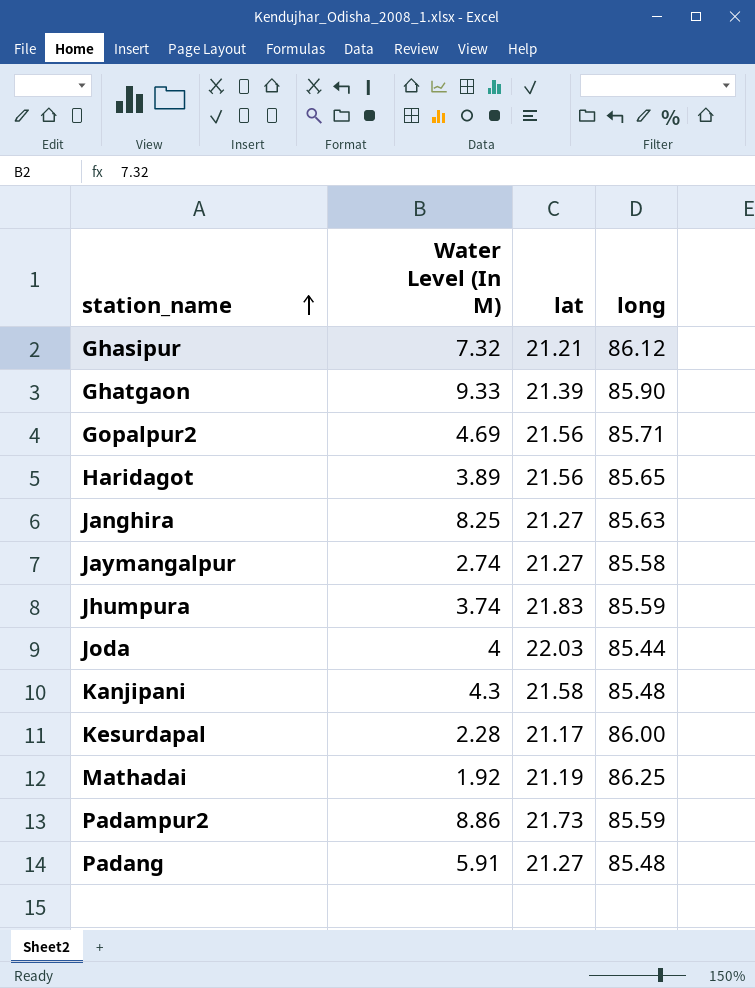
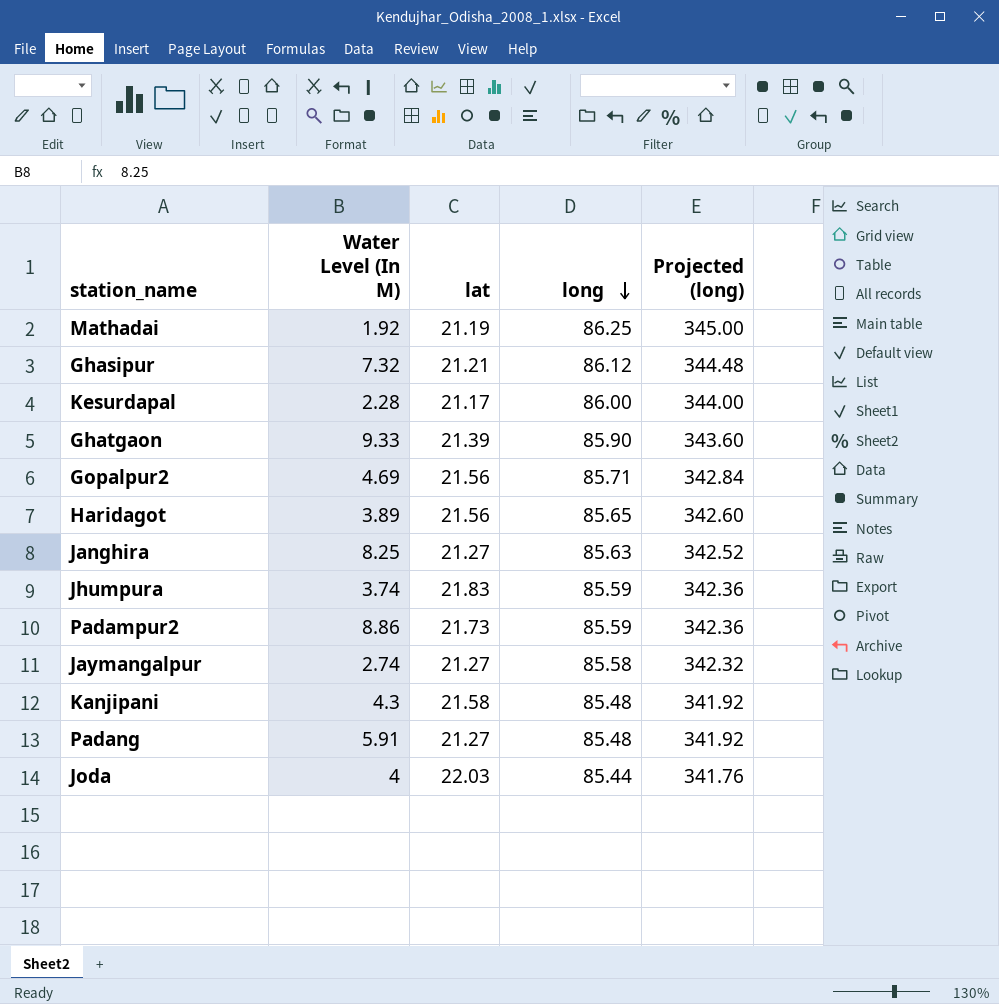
row order: station_name ascending -> long descending
column Projected (long) | formula: none -> [long] * 4

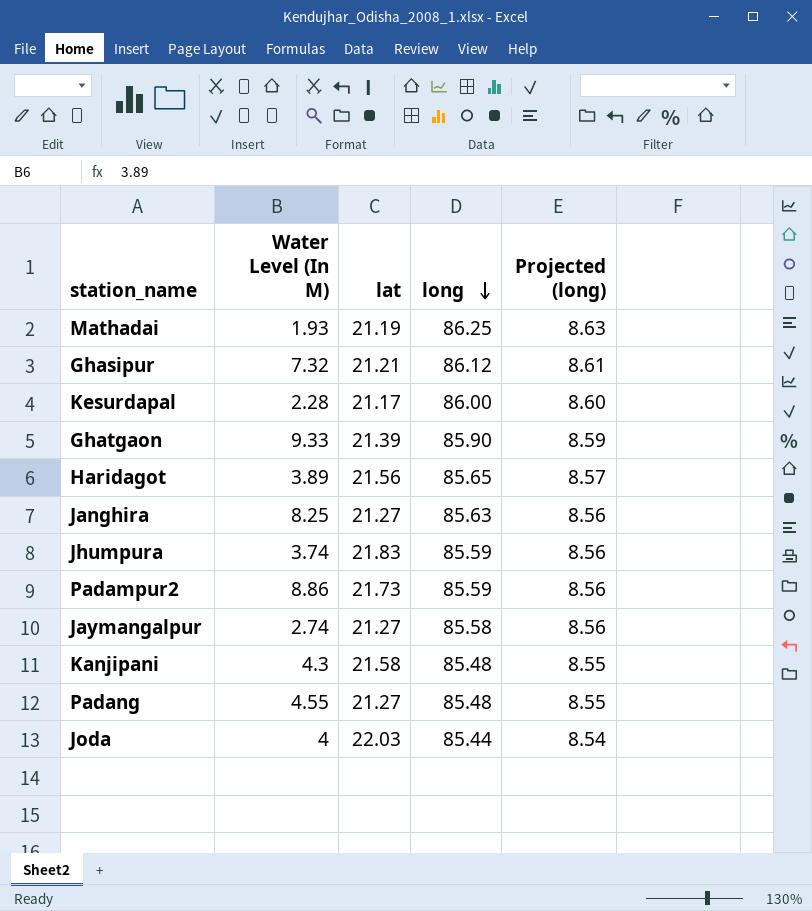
column Projected (long) | formula: [long] * 4 -> [long] * 0.1
row Gopalpur2: 4.69 | 21.56 | 85.71 | 342.84 -> none
Mathadai | Water Level (In M): 1.92 -> 1.93
Padang | Water Level (In M): 5.91 -> 4.55

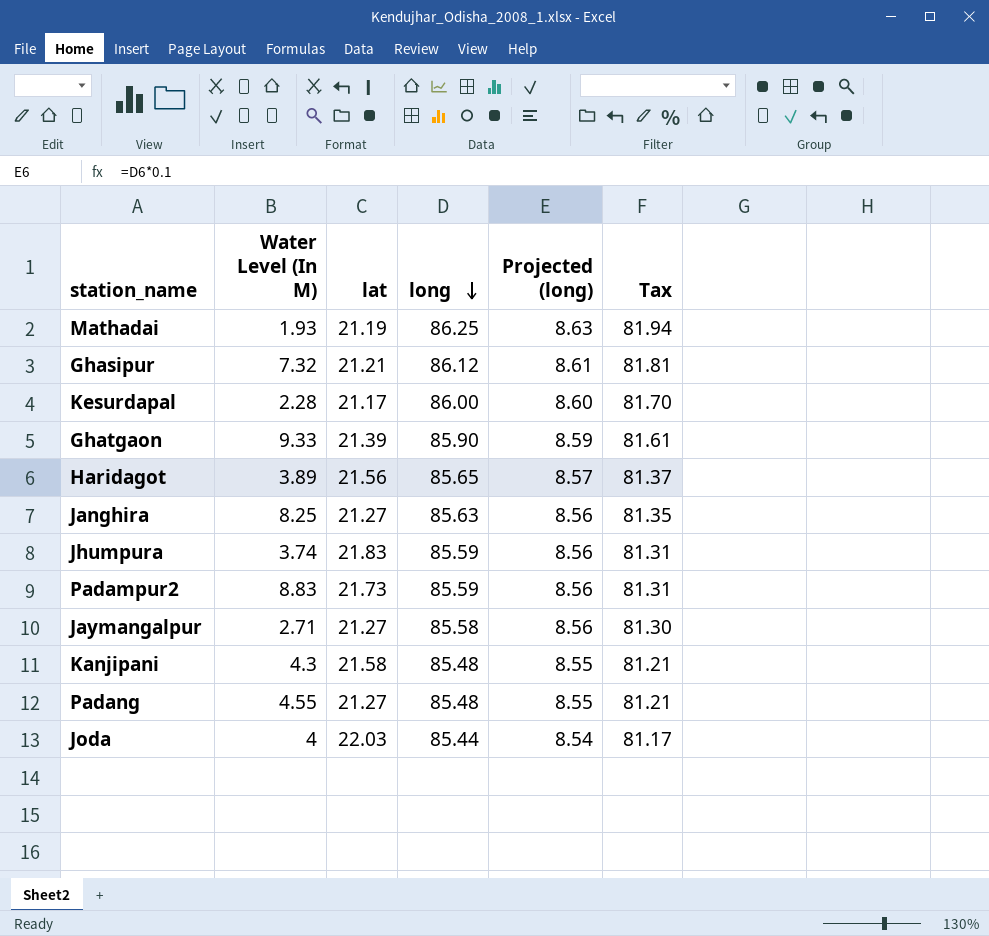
column Tax | formula: none -> [long] * 0.95
Padampur2 | Water Level (In M): 8.86 -> 8.83
Jaymangalpur | Water Level (In M): 2.74 -> 2.71

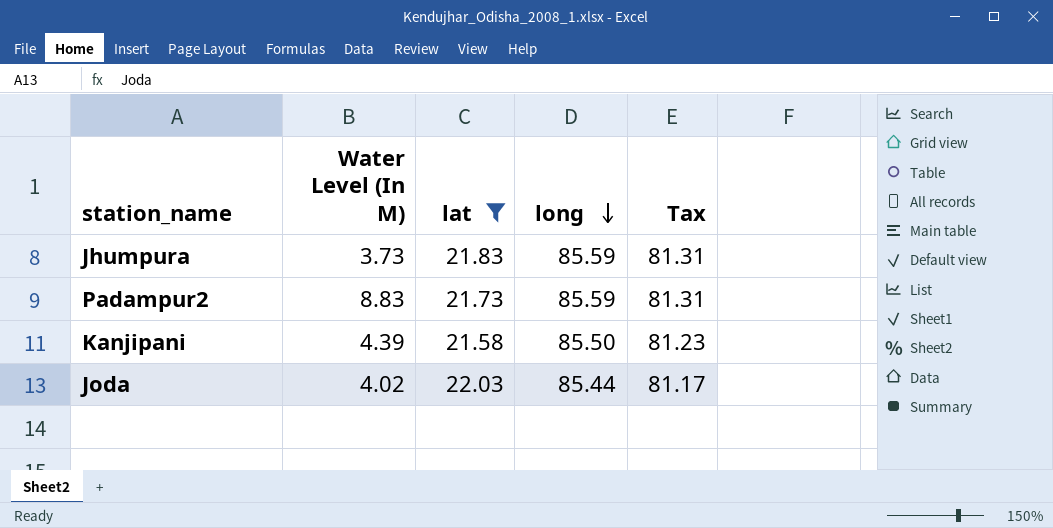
filter: none -> lat >= 21.58
column Projected (long) | formula: [long] * 0.1 -> none
Jhumpura | Water Level (In M): 3.74 -> 3.73
Kanjipani | Water Level (In M): 4.3 -> 4.39
Kanjipani | long: 85.48 -> 85.50
Kanjipani | Tax: 81.21 -> 81.23
Joda | Water Level (In M): 4 -> 4.02

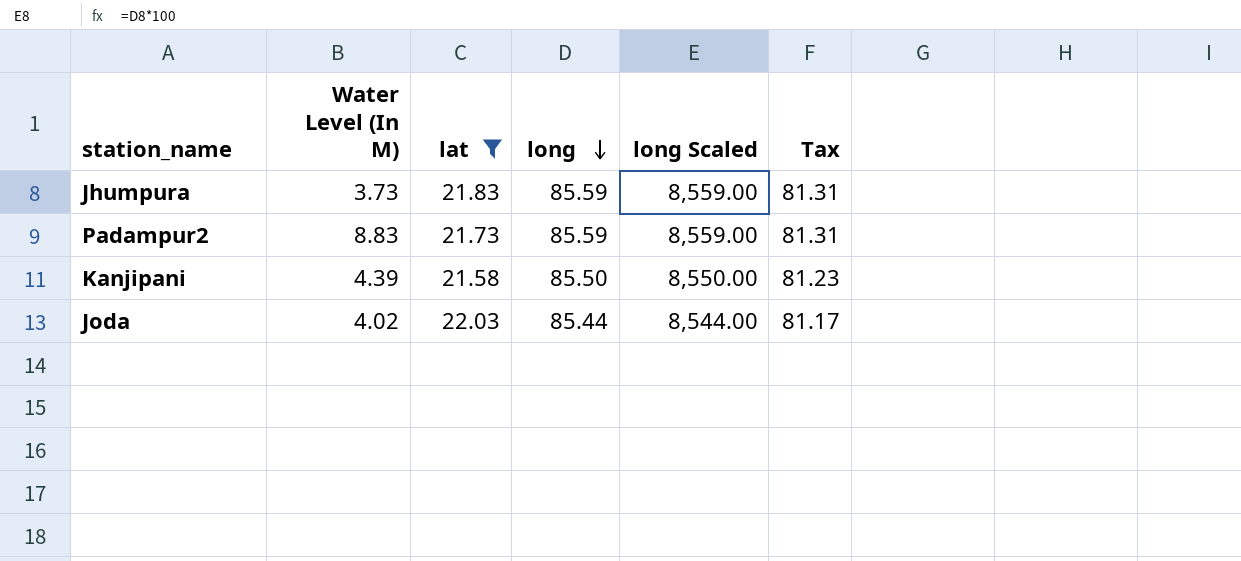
column long Scaled | formula: none -> [long] * 100

